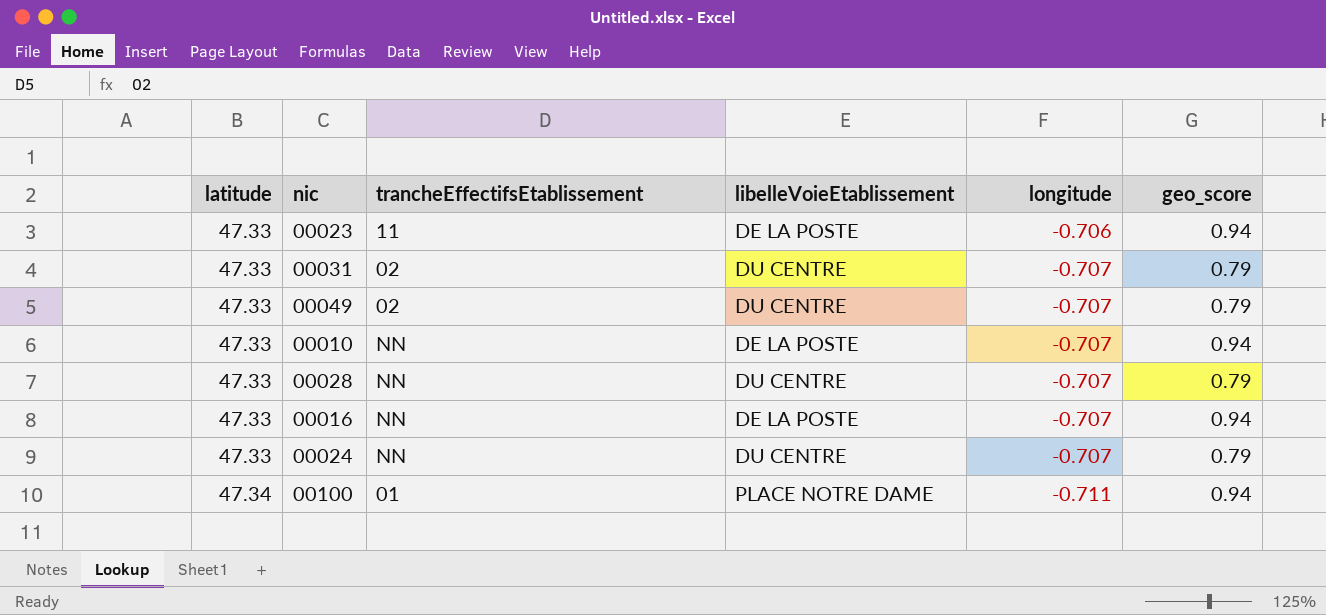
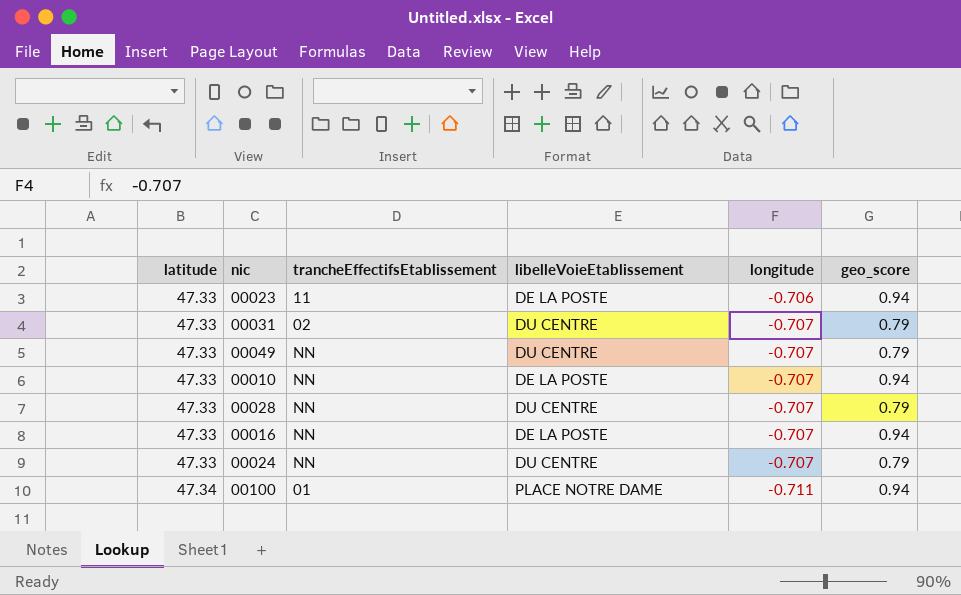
00049 | trancheEffectifsEtablissement: 02 -> NN

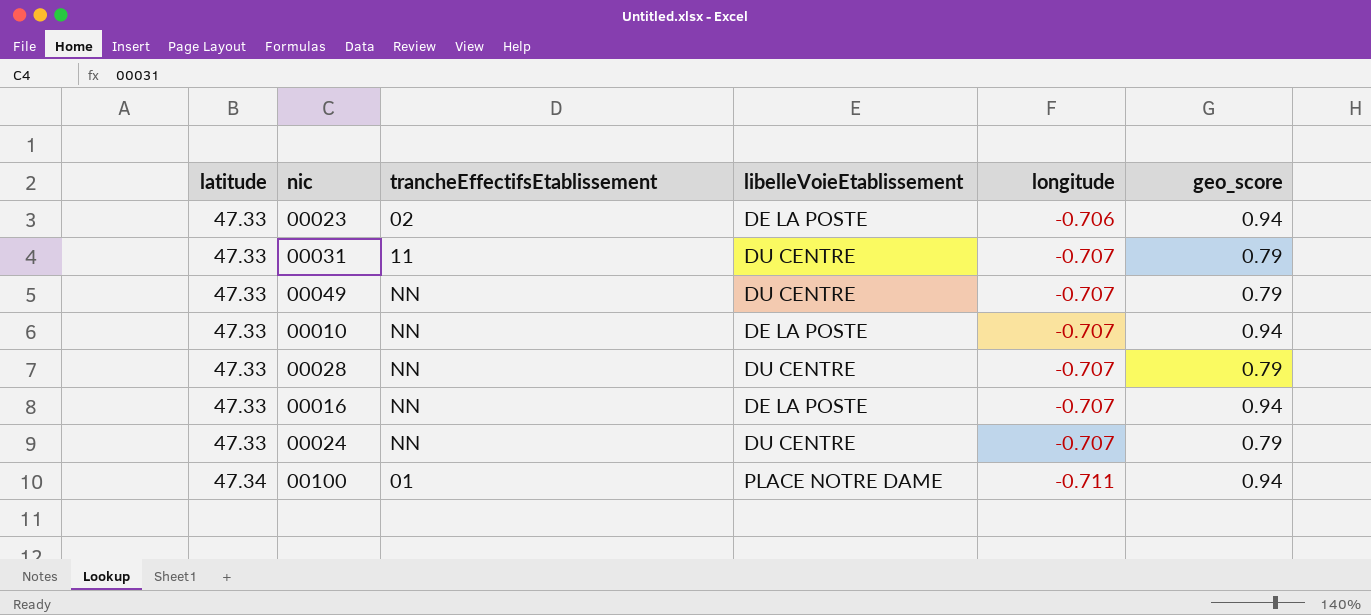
00023 | trancheEffectifsEtablissement: 11 -> 02
00031 | trancheEffectifsEtablissement: 02 -> 11

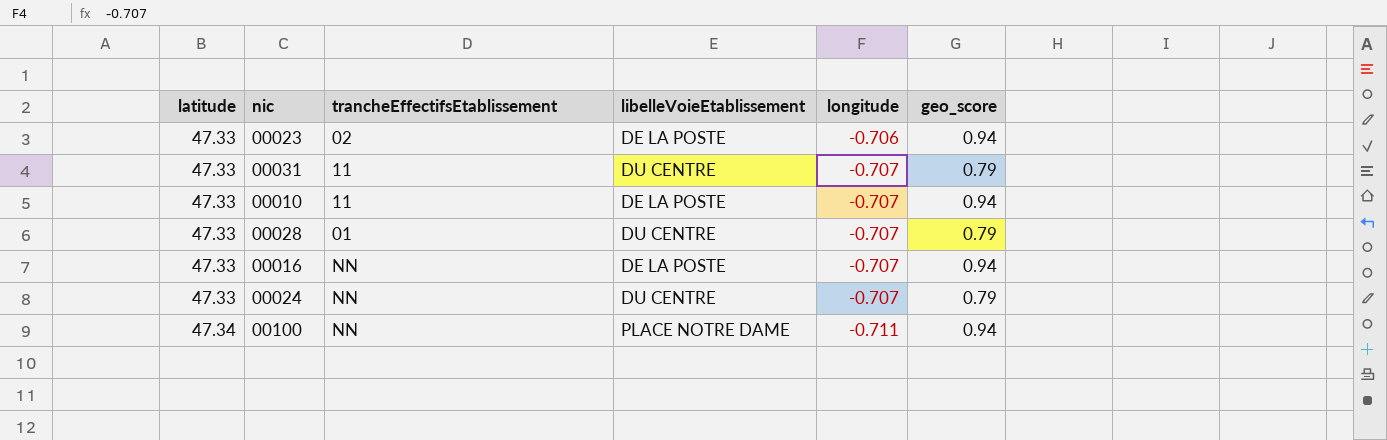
row 00049: 47.33 | NN | DU CENTRE | -0.707 | 0.79 -> none
00010 | trancheEffectifsEtablissement: NN -> 11
00028 | trancheEffectifsEtablissement: NN -> 01
00100 | trancheEffectifsEtablissement: 01 -> NN

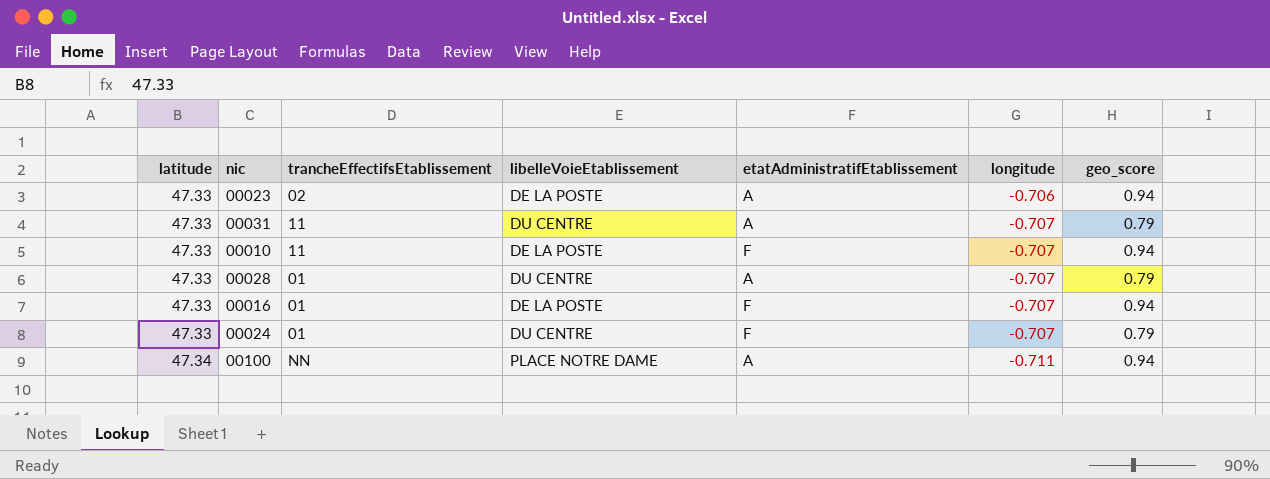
column etatAdministratifEtablissement | position: none -> 5
00016 | trancheEffectifsEtablissement: NN -> 01
00024 | trancheEffectifsEtablissement: NN -> 01

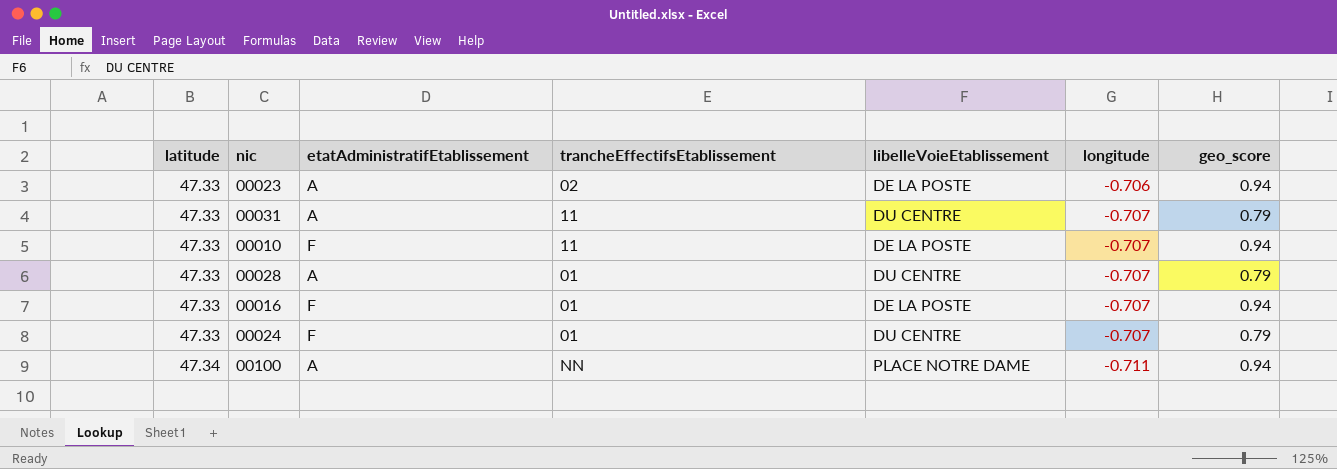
column etatAdministratifEtablissement | position: 5 -> 3

